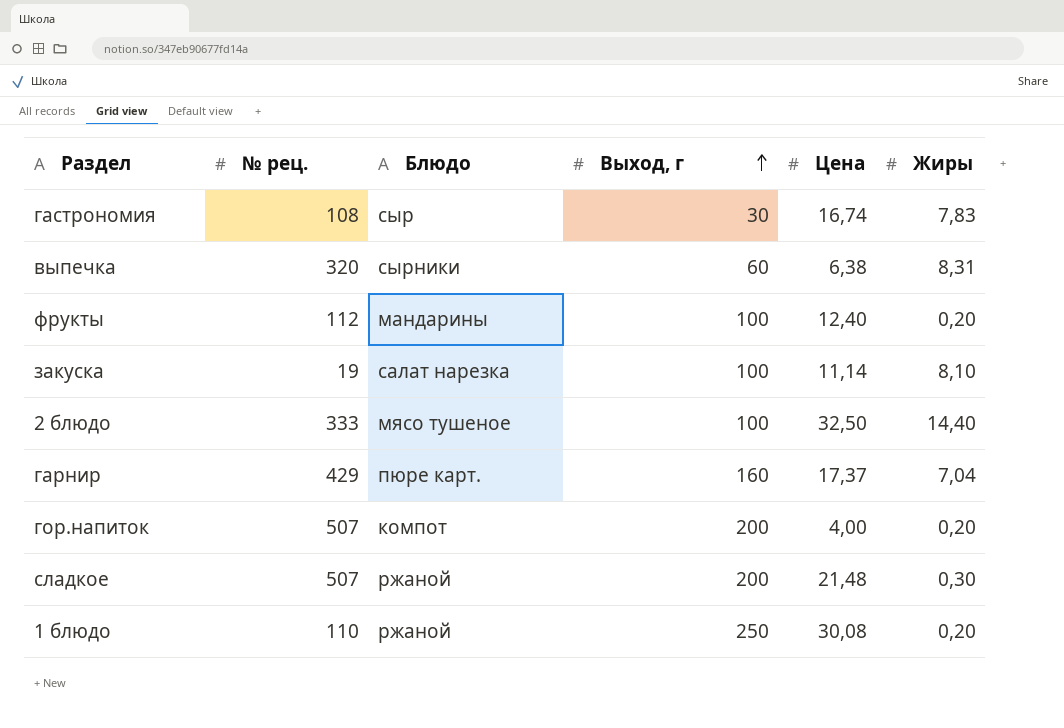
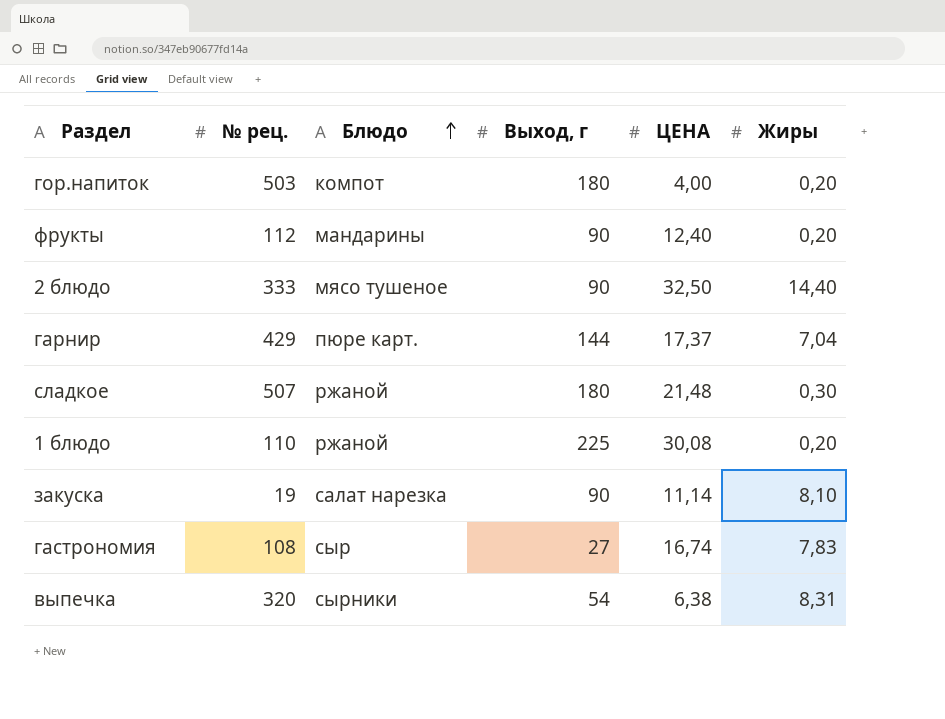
row order: Выход, г ascending -> Блюдо ascending
column name: Цена -> ЦЕНА
гор.напиток | № рец.: 507 -> 503
гор.напиток | Выход, г: 200 -> 180
фрукты | Выход, г: 100 -> 90
2 блюдо | Выход, г: 100 -> 90
гарнир | Выход, г: 160 -> 144
сладкое | Выход, г: 200 -> 180
1 блюдо | Выход, г: 250 -> 225
закуска | Выход, г: 100 -> 90
гастрономия | Выход, г: 30 -> 27
выпечка | Выход, г: 60 -> 54

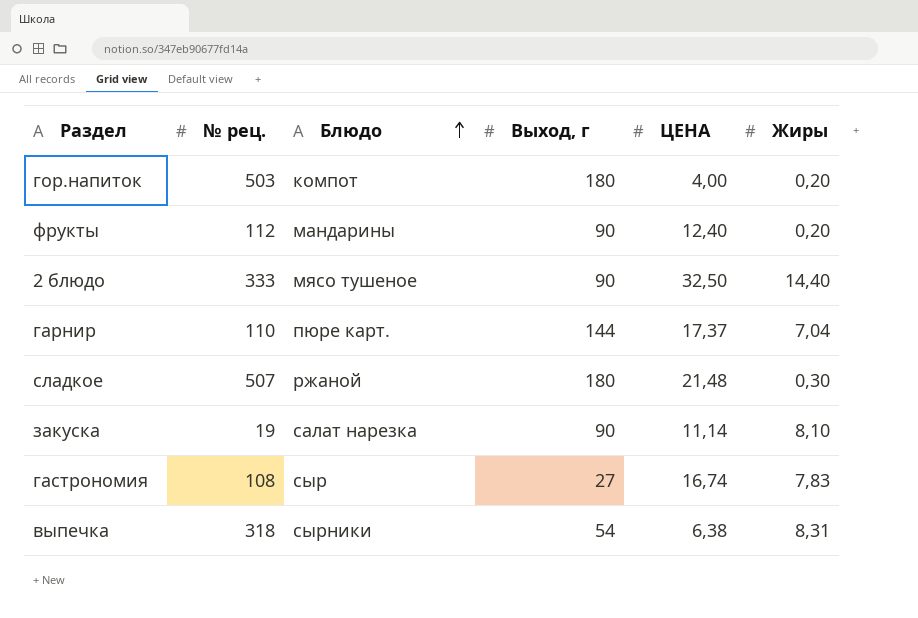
row 1 блюдо: 110 | ржаной | 225 | 30,08 | 0,20 -> none
гарнир | № рец.: 429 -> 110
выпечка | № рец.: 320 -> 318

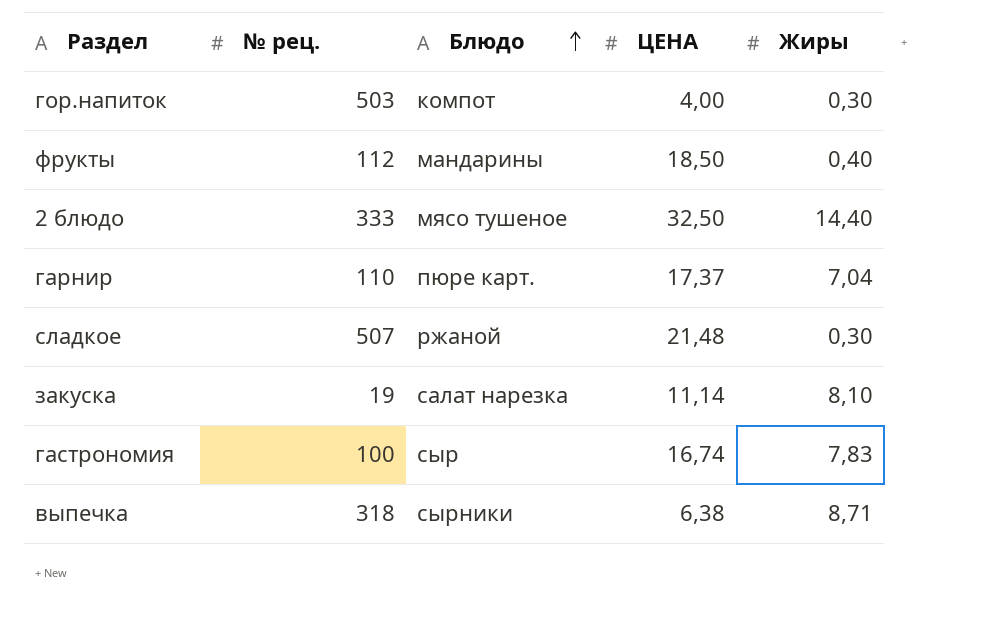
column Выход, г | position: 4 -> none
гор.напиток | Жиры: 0,20 -> 0,30
фрукты | ЦЕНА: 12,40 -> 18,50
фрукты | Жиры: 0,20 -> 0,40
гастрономия | № рец.: 108 -> 100
выпечка | Жиры: 8,31 -> 8,71

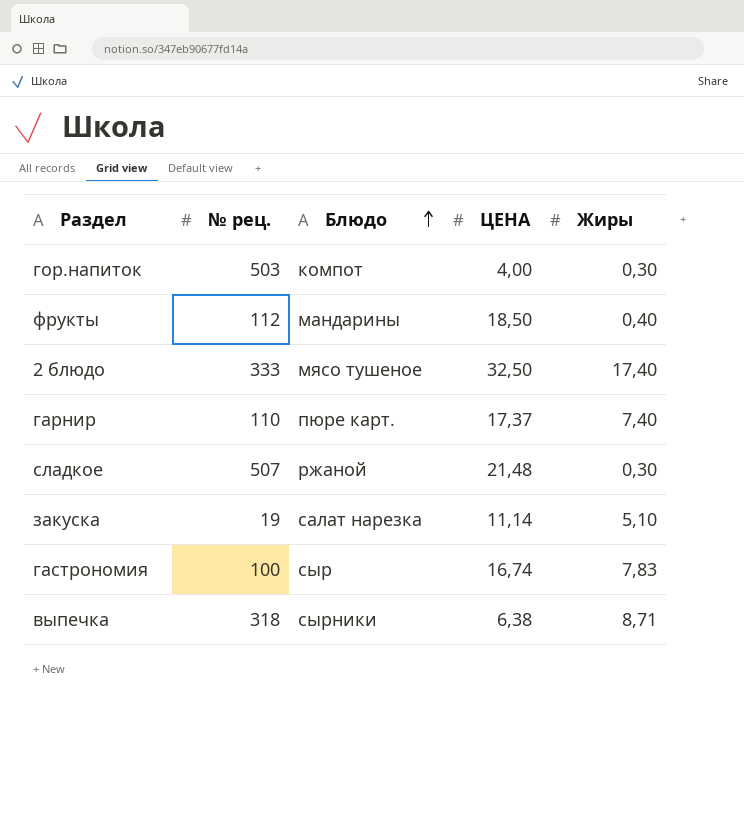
2 блюдо | Жиры: 14,40 -> 17,40
гарнир | Жиры: 7,04 -> 7,40
закуска | Жиры: 8,10 -> 5,10

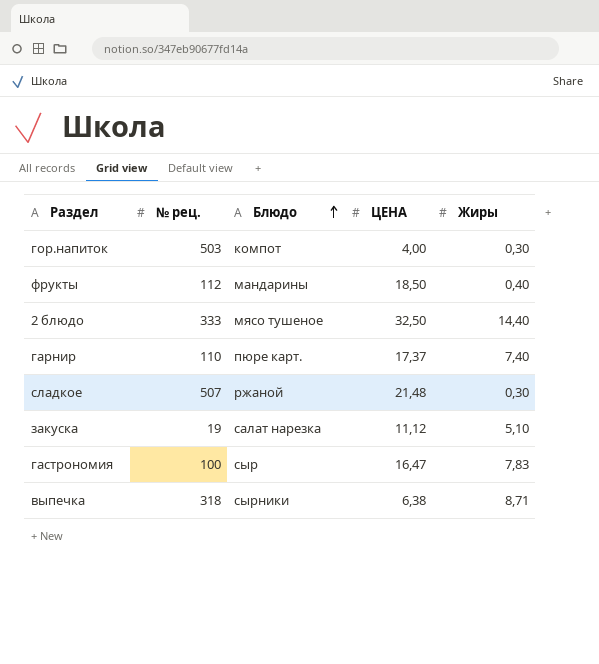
2 блюдо | Жиры: 17,40 -> 14,40
закуска | ЦЕНА: 11,14 -> 11,12
гастрономия | ЦЕНА: 16,74 -> 16,47

